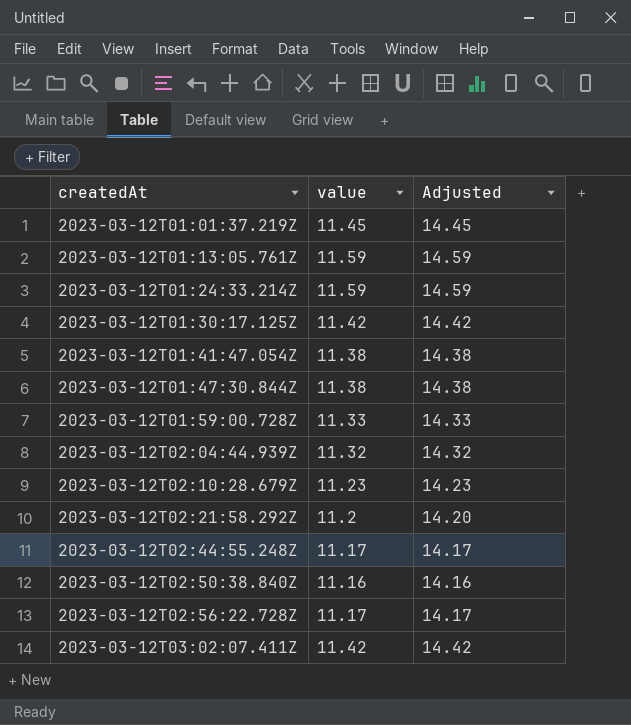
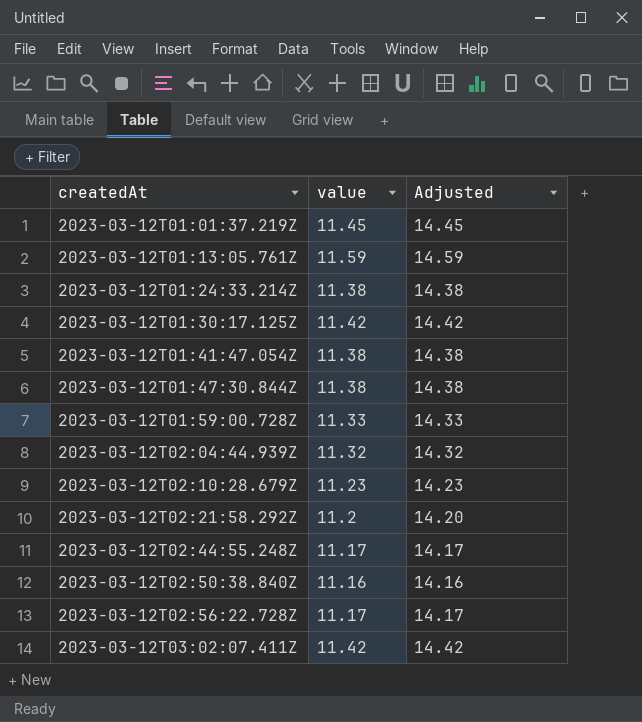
2023-03-12T01:24:33.214Z | value: 11.59 -> 11.38
2023-03-12T01:24:33.214Z | Adjusted: 14.59 -> 14.38

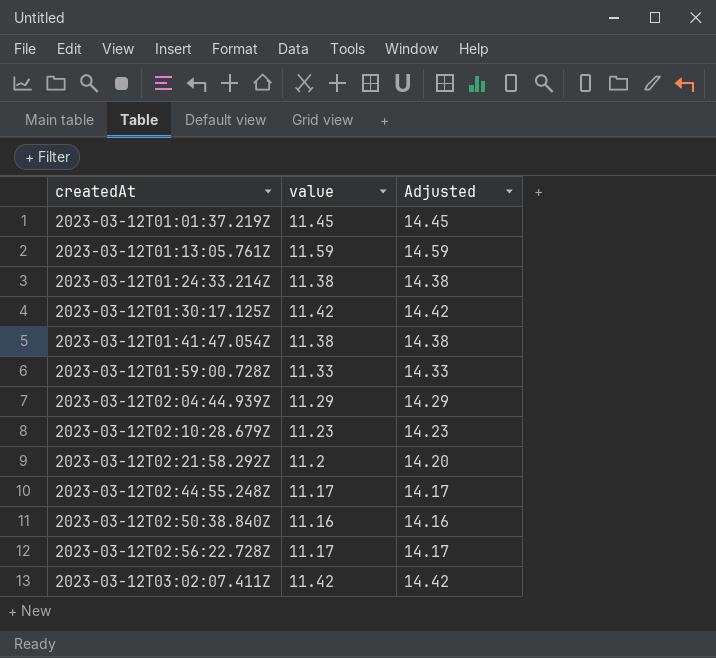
row 2023-03-12T01:47:30.844Z: 11.38 | 14.38 -> none
2023-03-12T02:04:44.939Z | value: 11.32 -> 11.29
2023-03-12T02:04:44.939Z | Adjusted: 14.32 -> 14.29

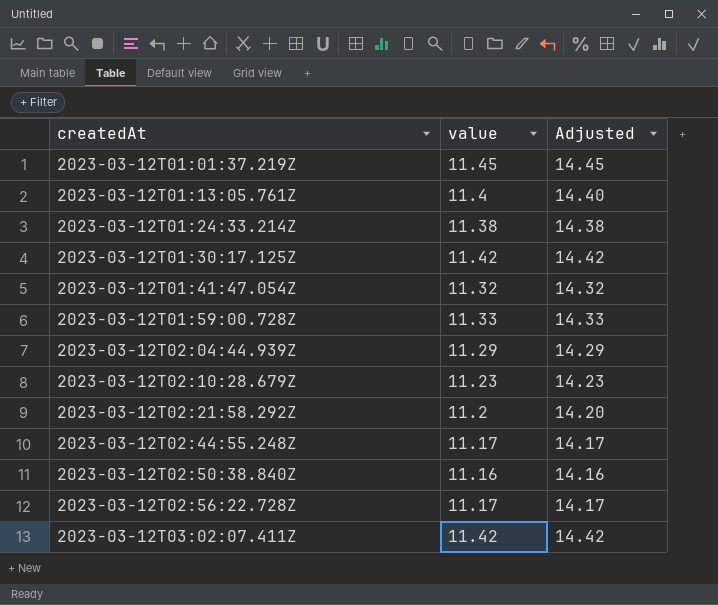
2023-03-12T01:13:05.761Z | value: 11.59 -> 11.4
2023-03-12T01:13:05.761Z | Adjusted: 14.59 -> 14.40
2023-03-12T01:41:47.054Z | value: 11.38 -> 11.32
2023-03-12T01:41:47.054Z | Adjusted: 14.38 -> 14.32

